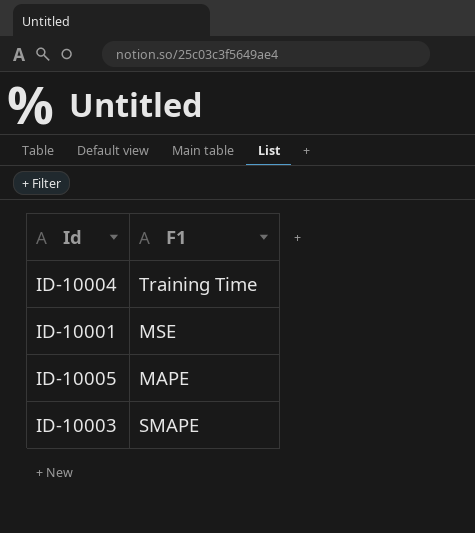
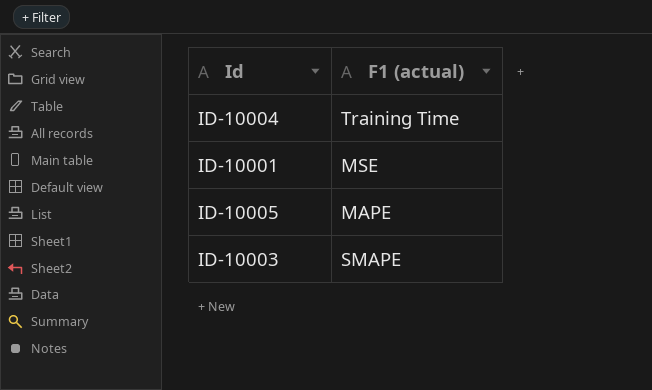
column name: F1 -> F1 (actual)

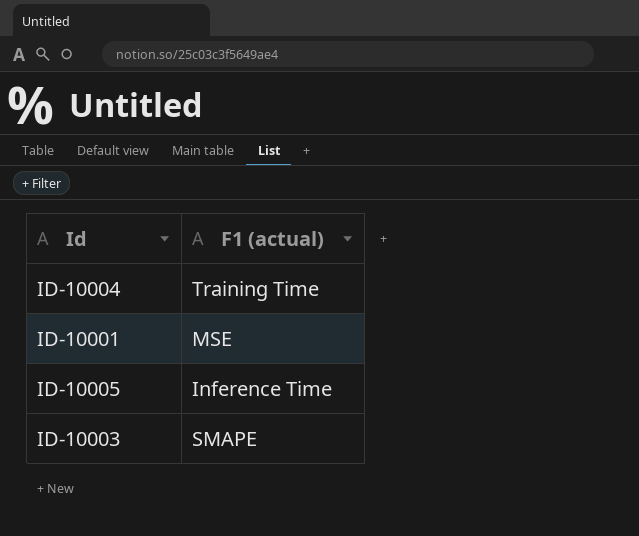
ID-10005 | F1 (actual): MAPE -> Inference Time

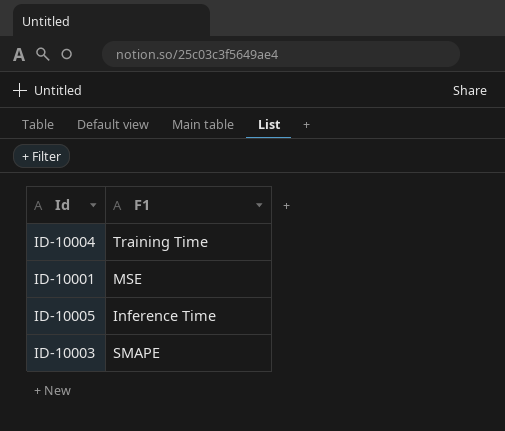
column name: F1 (actual) -> F1

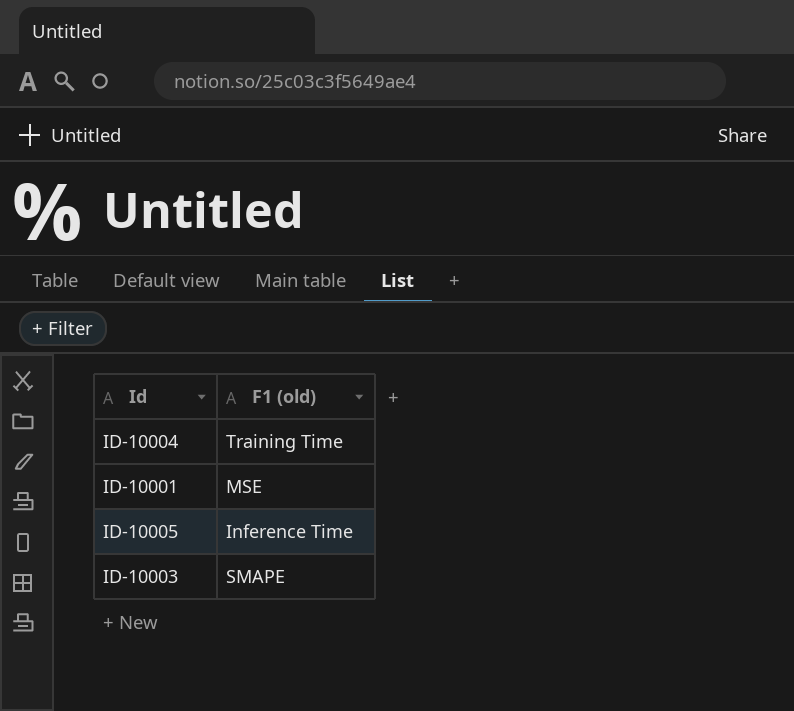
column name: F1 -> F1 (old)

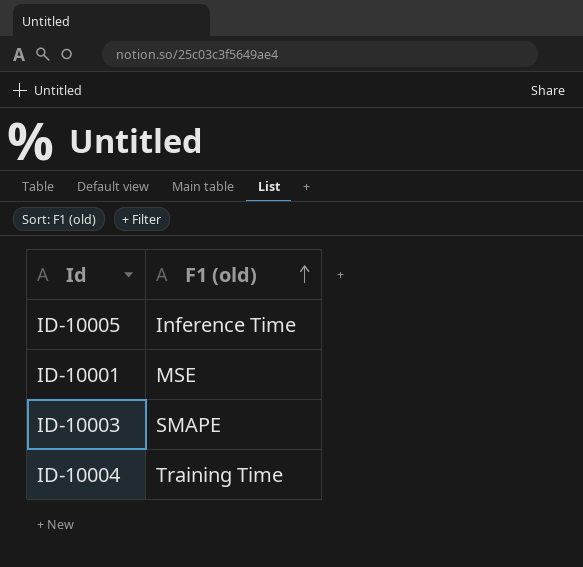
row order: none -> F1 (old) ascending

